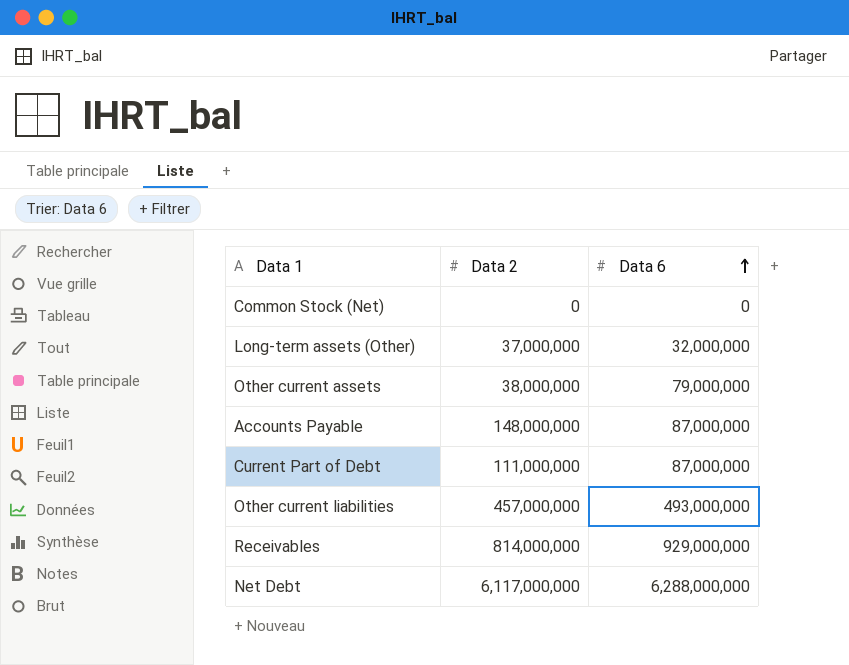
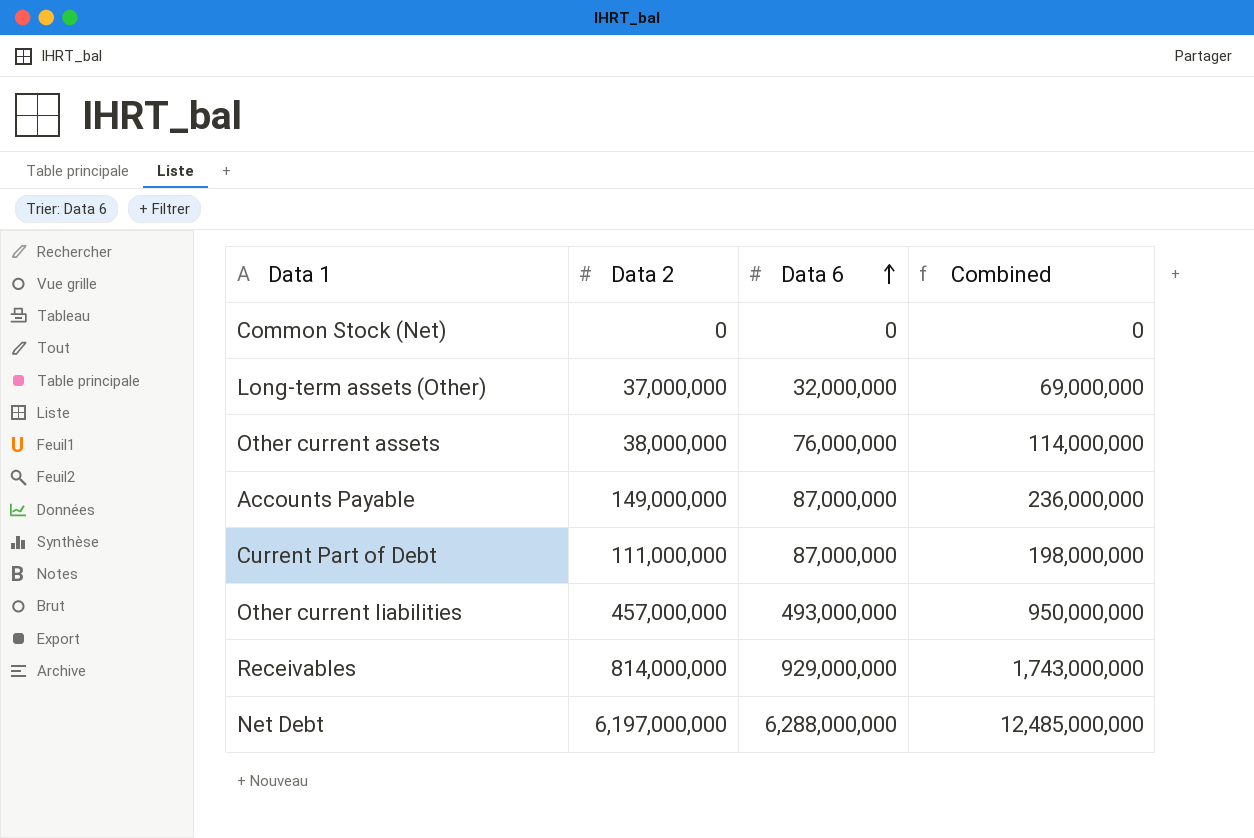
column Combined | formula: none -> [Data 2] + [Data 6]
Other current assets | Data 6: 79,000,000 -> 76,000,000
Accounts Payable | Data 2: 148,000,000 -> 149,000,000
Net Debt | Data 2: 6,117,000,000 -> 6,197,000,000

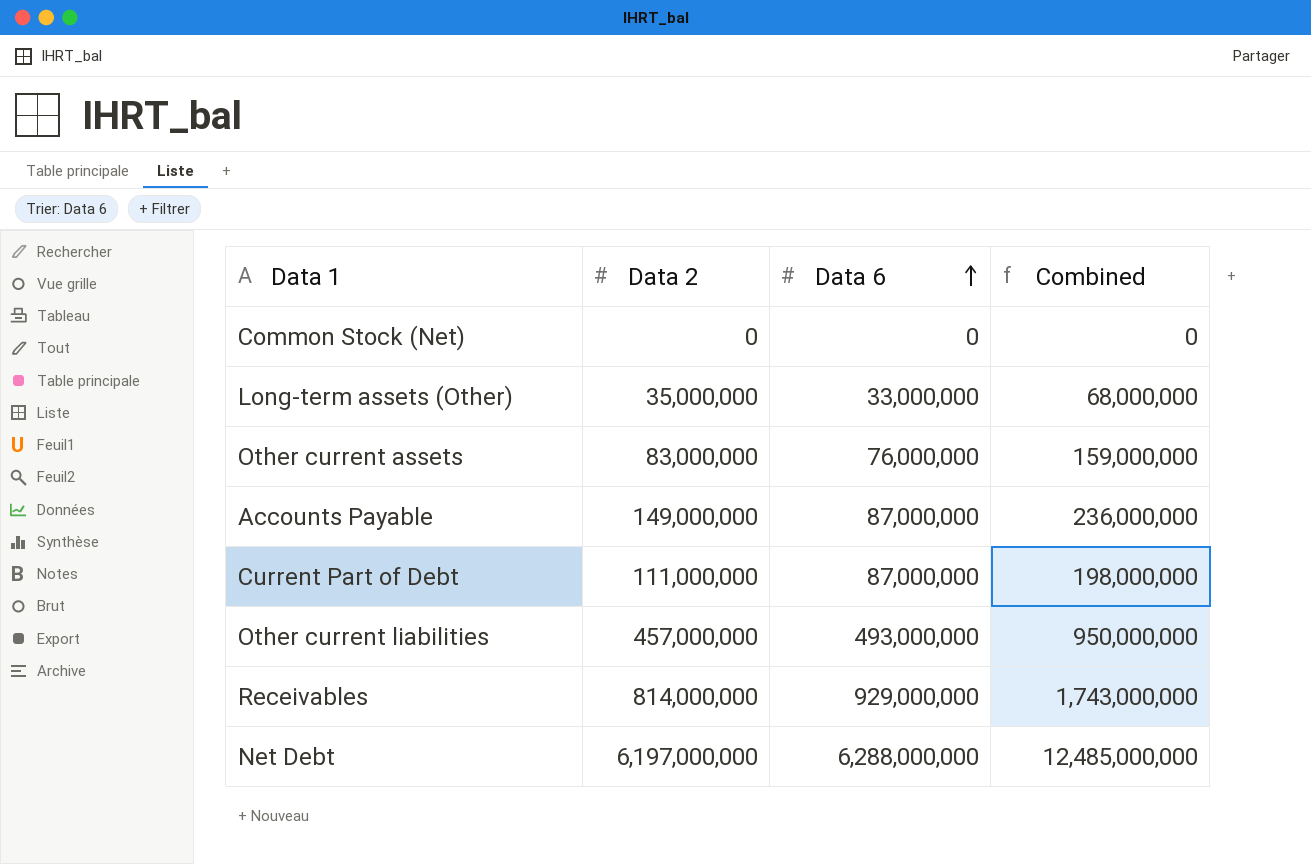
Long-term assets (Other) | Data 2: 37,000,000 -> 35,000,000
Long-term assets (Other) | Data 6: 32,000,000 -> 33,000,000
Long-term assets (Other) | Combined: 69,000,000 -> 68,000,000
Other current assets | Data 2: 38,000,000 -> 83,000,000
Other current assets | Combined: 114,000,000 -> 159,000,000

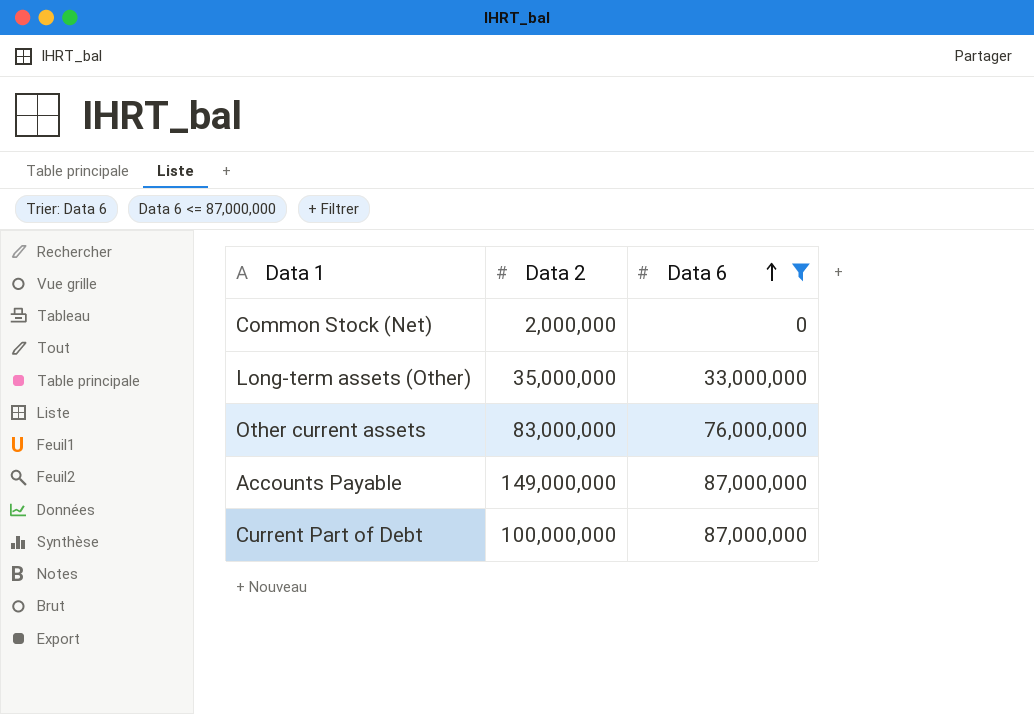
filter: none -> Data 6 <= 87,000,000
column Combined | formula: [Data 2] + [Data 6] -> none
Common Stock (Net) | Data 2: 0 -> 2,000,000
Current Part of Debt | Data 2: 111,000,000 -> 100,000,000

